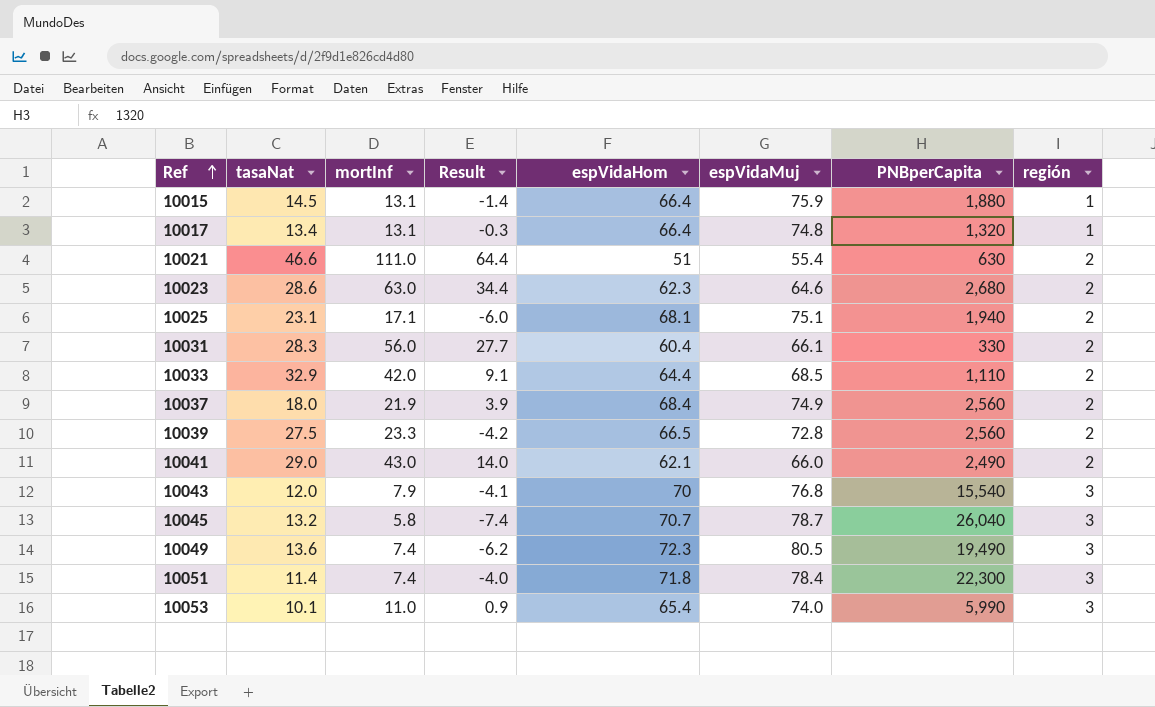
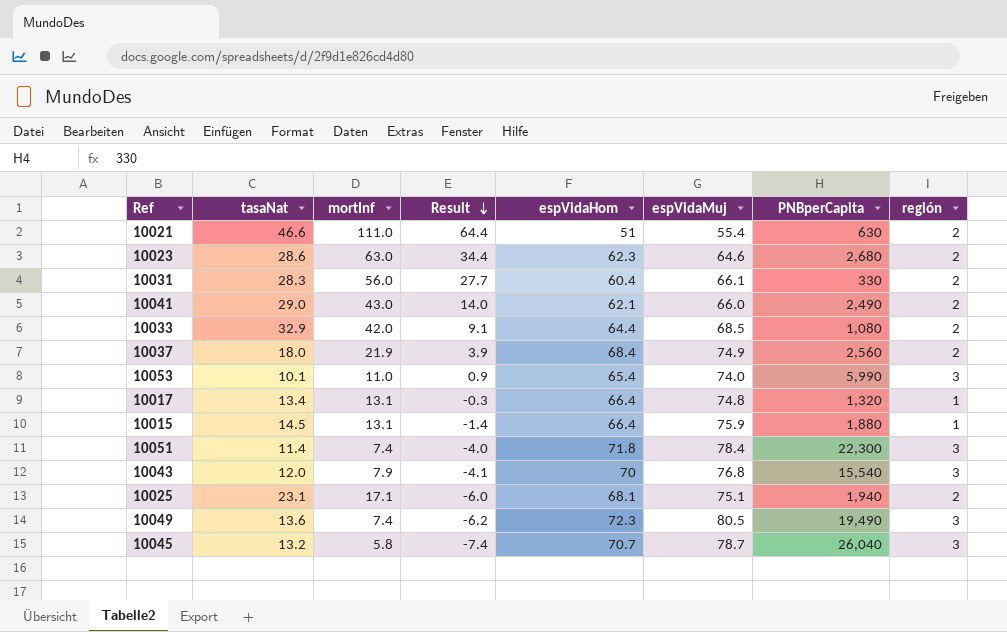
row order: Ref ascending -> Result descending
row 10039: 27.5 | 23.3 | -4.2 | 66.5 | 72.8 | 2,560 | 2 -> none
10033 | PNBperCapita: 1,110 -> 1,080

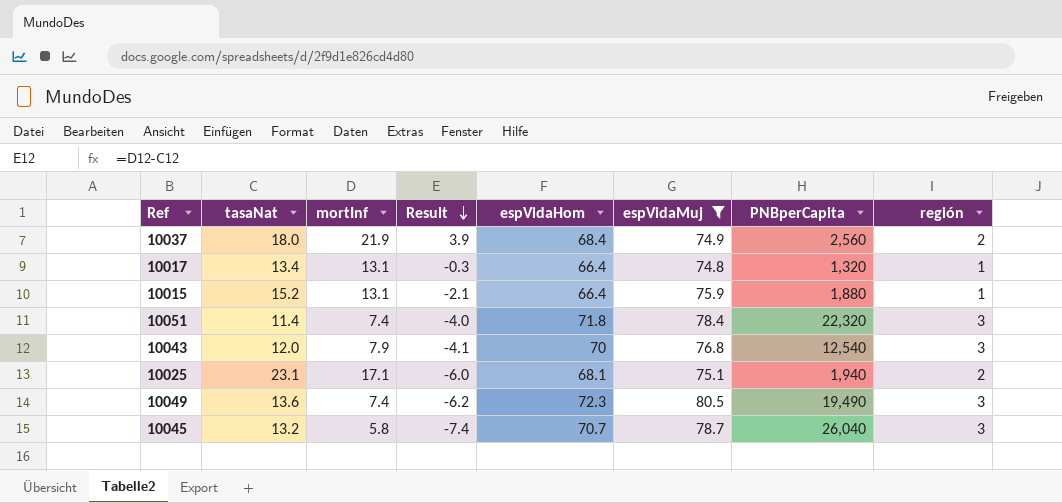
filter: none -> espVidaMuj >= 74.8
10015 | tasaNat: 14.5 -> 15.2
10015 | Result: -1.4 -> -2.1
10051 | PNBperCapita: 22,300 -> 22,320
10043 | PNBperCapita: 15,540 -> 12,540

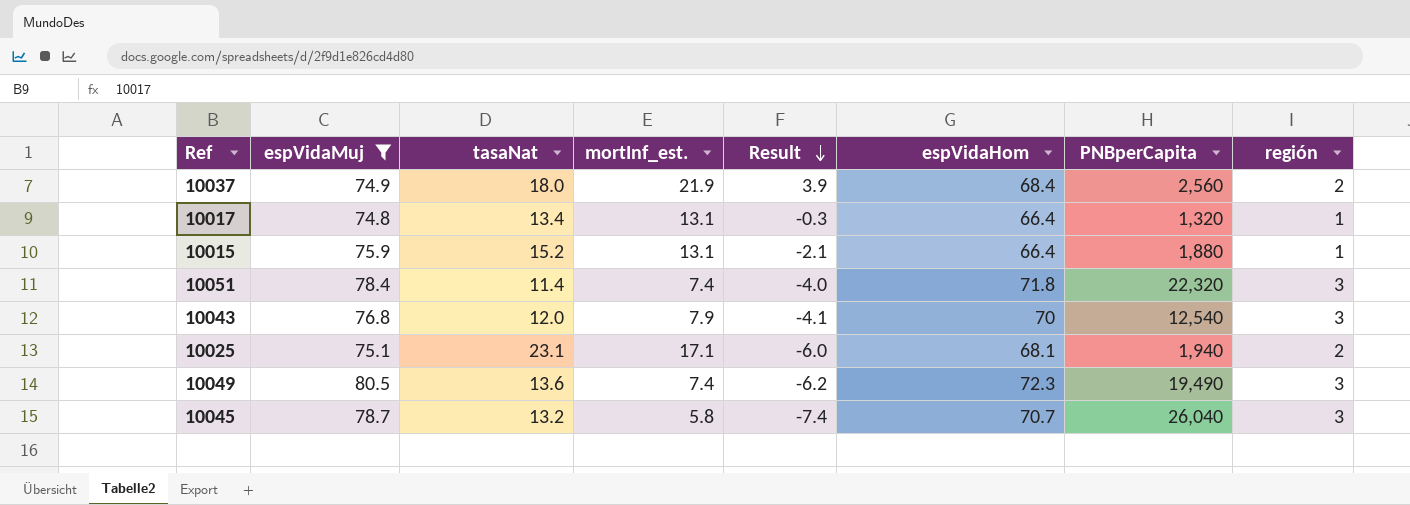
column espVidaMuj | position: 6 -> 2
column name: mortInf -> mortInf_est.

